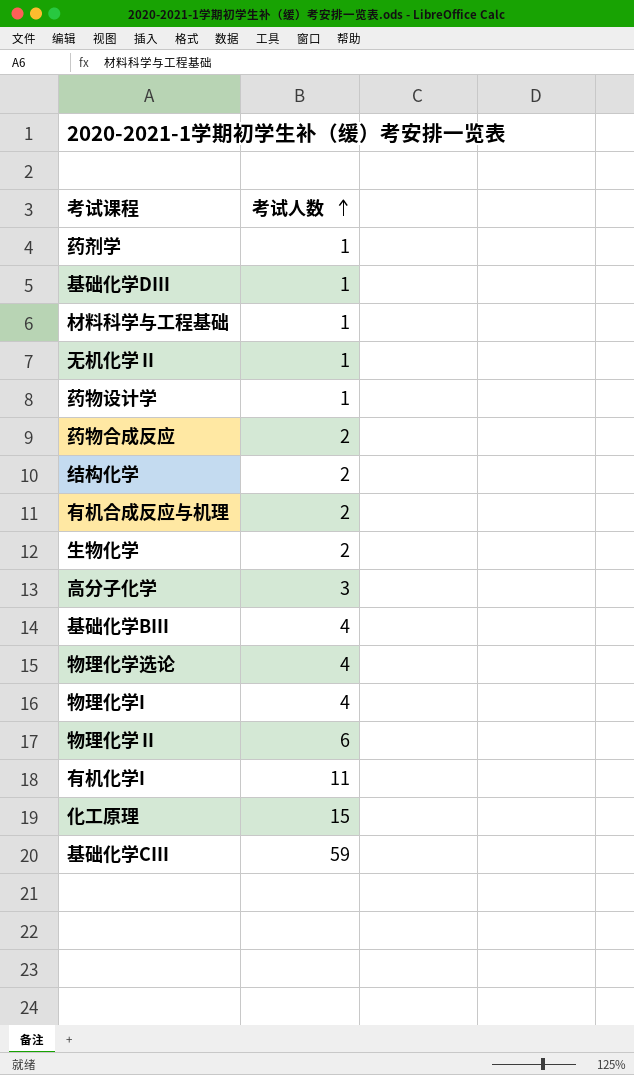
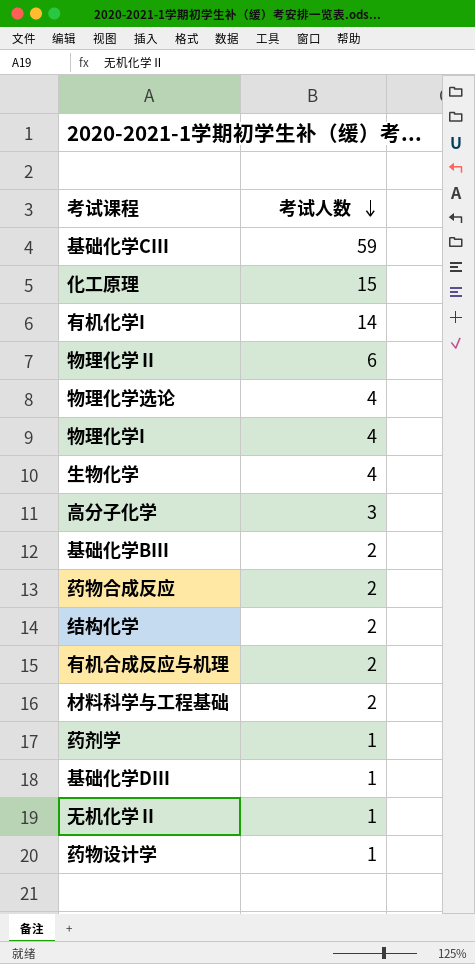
row order: 考试人数 ascending -> 考试人数 descending
有机化学I | 考试人数: 11 -> 14
生物化学 | 考试人数: 2 -> 4
基础化学BⅢ | 考试人数: 4 -> 2
材料科学与工程基础 | 考试人数: 1 -> 2

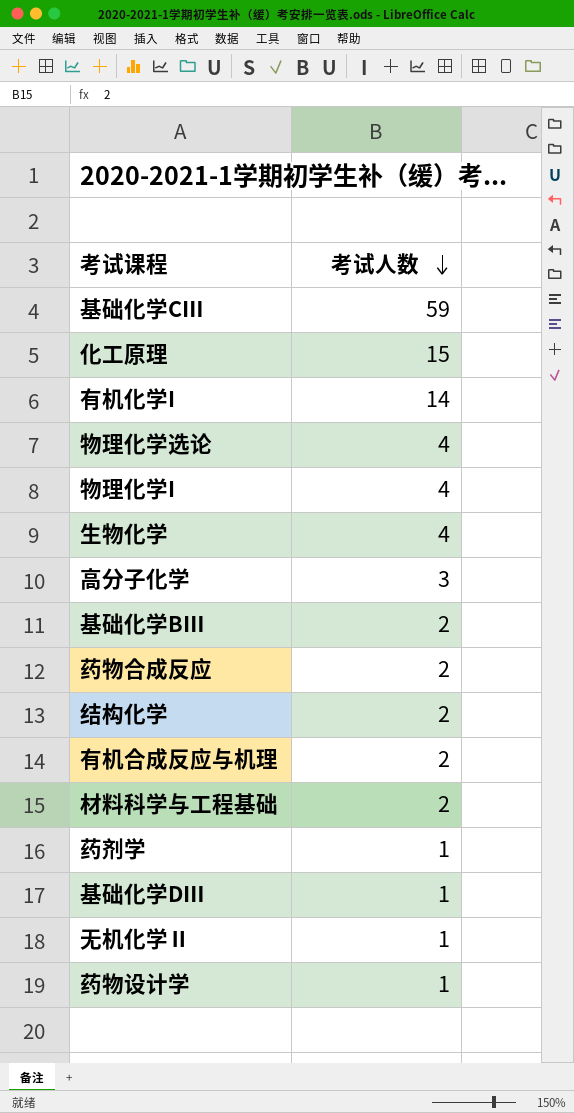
row 物理化学Ⅱ: 6 -> none

